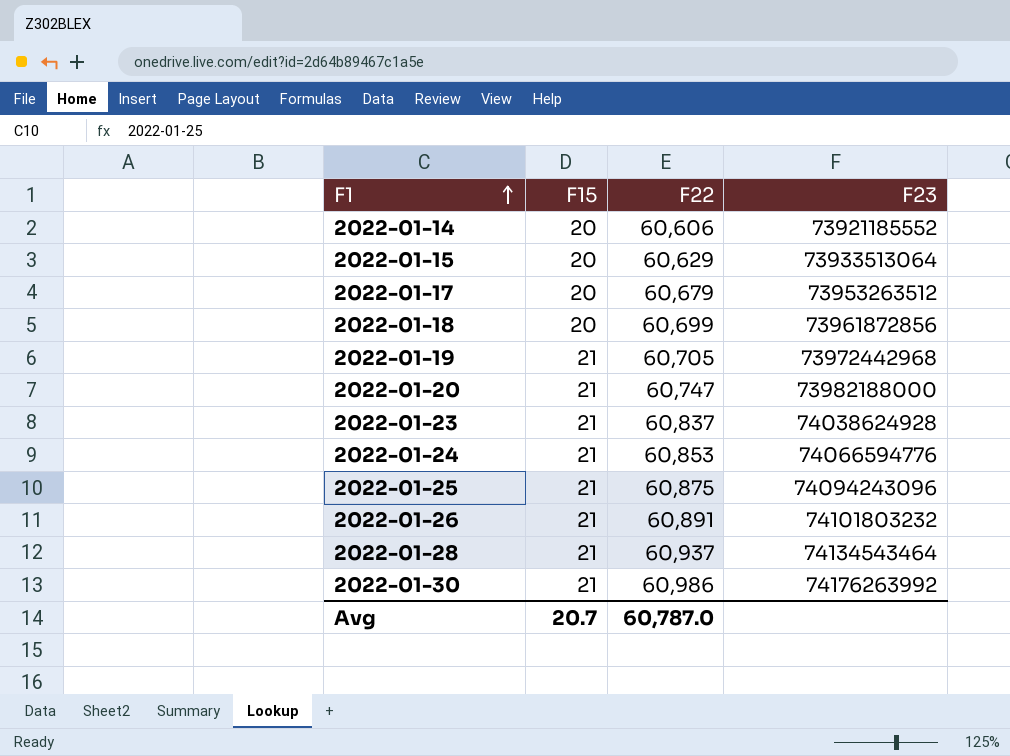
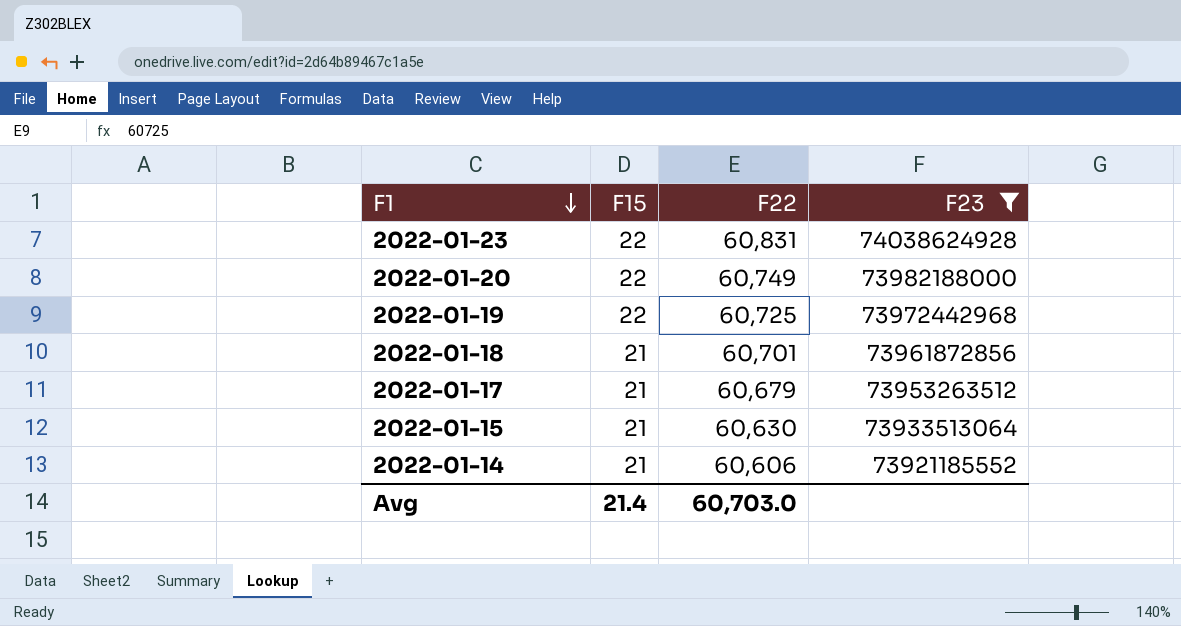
filter: none -> F23 <= 74038624928
row order: F1 ascending -> F1 descending
2022-01-23 | F15: 21 -> 22
2022-01-23 | F22: 60,837 -> 60,831
2022-01-20 | F15: 21 -> 22
2022-01-20 | F22: 60,747 -> 60,749
2022-01-19 | F15: 21 -> 22
2022-01-19 | F22: 60,705 -> 60,725
2022-01-18 | F15: 20 -> 21
2022-01-18 | F22: 60,699 -> 60,701
2022-01-17 | F15: 20 -> 21
2022-01-15 | F15: 20 -> 21
2022-01-15 | F22: 60,629 -> 60,630
2022-01-14 | F15: 20 -> 21
Avg | F15: 20.7 -> 21.4
Avg | F22: 60,787.0 -> 60,703.0

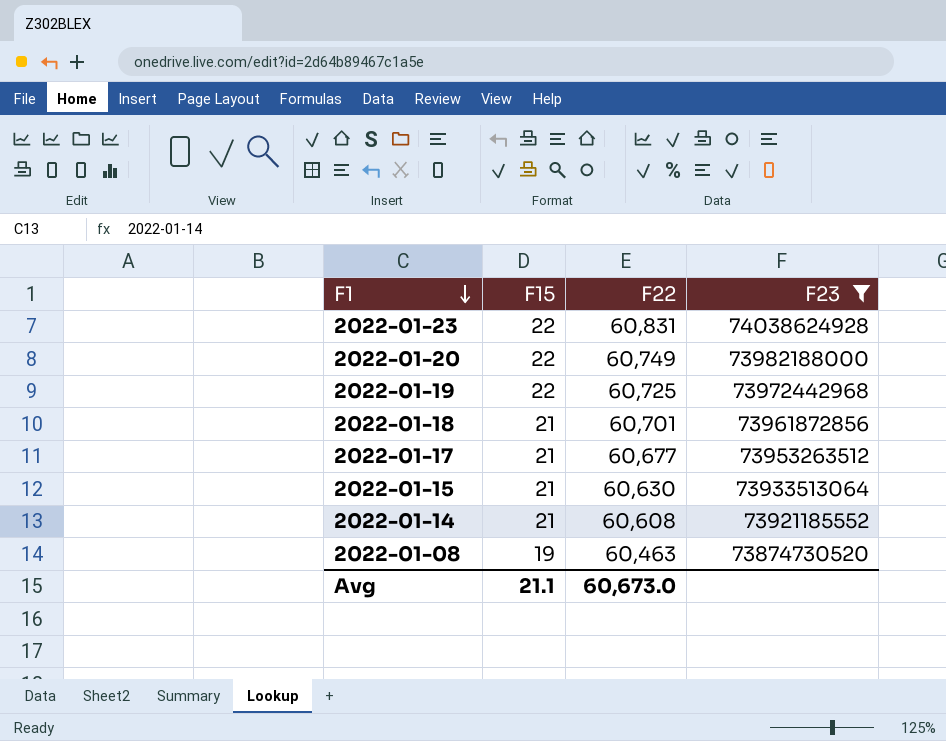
2022-01-17 | F22: 60,679 -> 60,677
2022-01-14 | F22: 60,606 -> 60,608
row 2022-01-08: none -> 19 | 60,463 | 73874730520
Avg | F15: 21.4 -> 21.1
Avg | F22: 60,703.0 -> 60,673.0

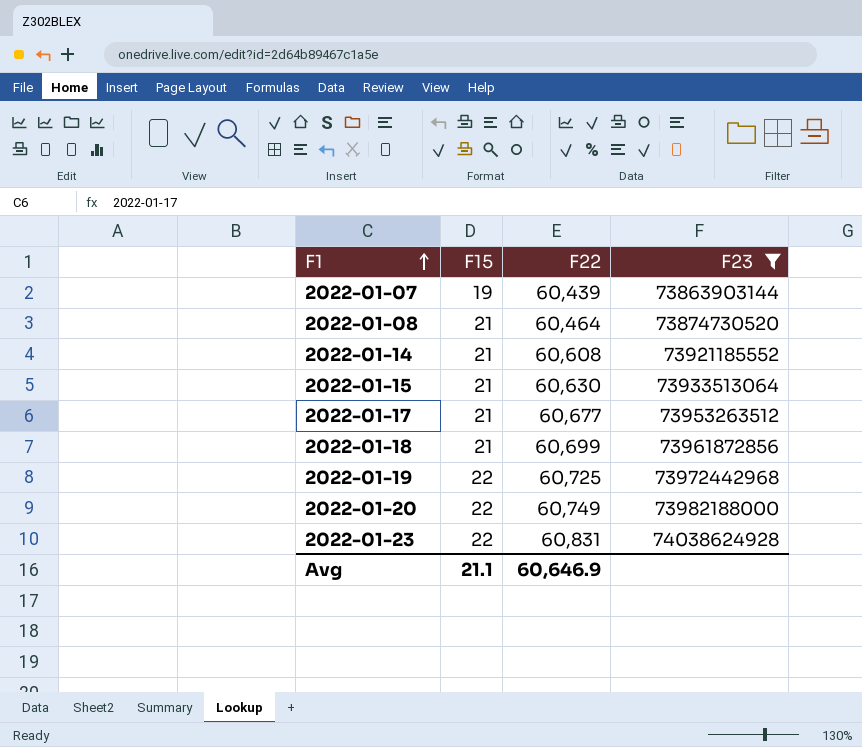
row order: F1 descending -> F1 ascending
row 2022-01-07: none -> 19 | 60,439 | 73863903144
2022-01-08 | F15: 19 -> 21
2022-01-08 | F22: 60,463 -> 60,464
2022-01-18 | F22: 60,701 -> 60,699
Avg | F22: 60,673.0 -> 60,646.9

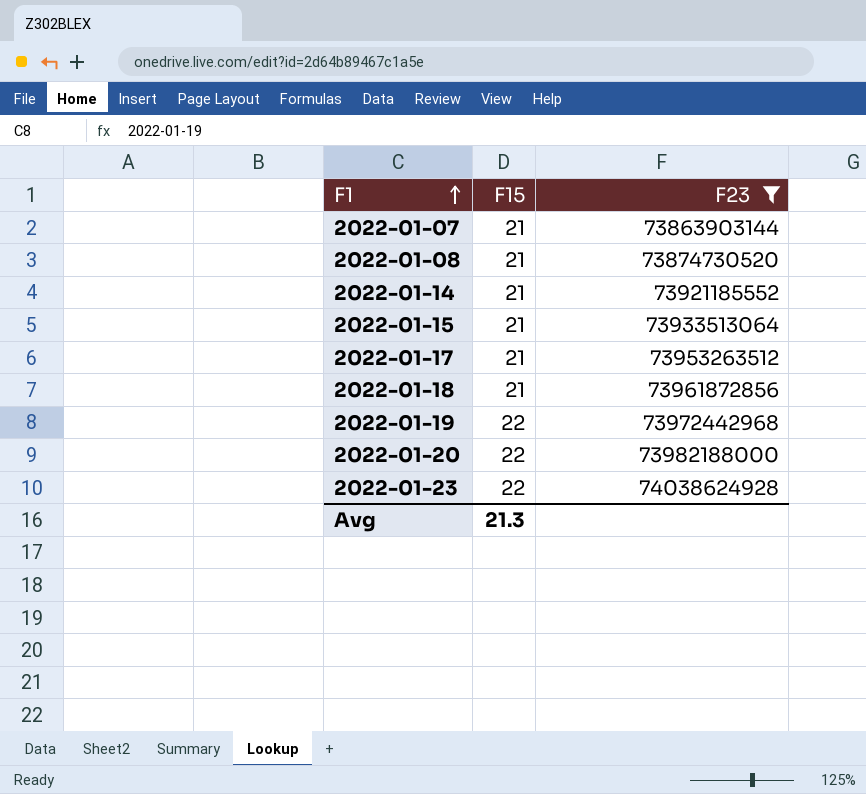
column F22 | position: 3 -> none
2022-01-07 | F15: 19 -> 21
Avg | F15: 21.1 -> 21.3

